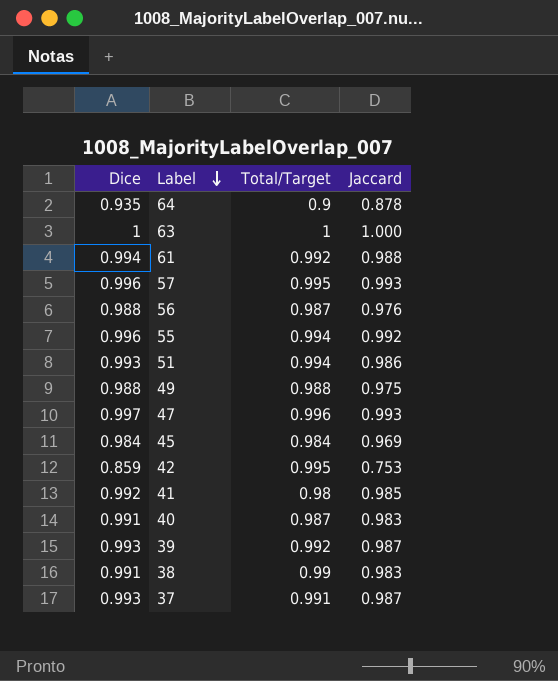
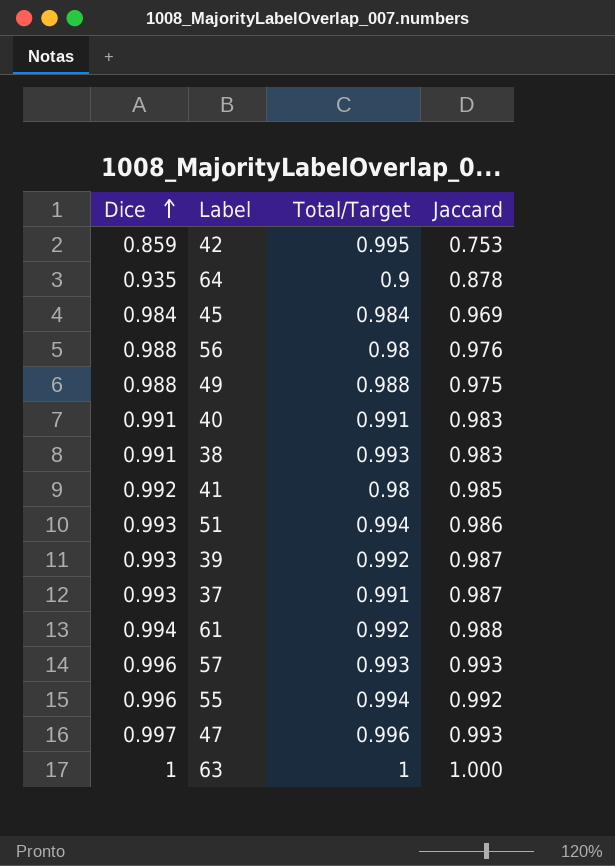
row order: Label descending -> Dice ascending
56 | Total/Target: 0.987 -> 0.98
40 | Total/Target: 0.987 -> 0.991
38 | Total/Target: 0.99 -> 0.993
57 | Total/Target: 0.995 -> 0.993

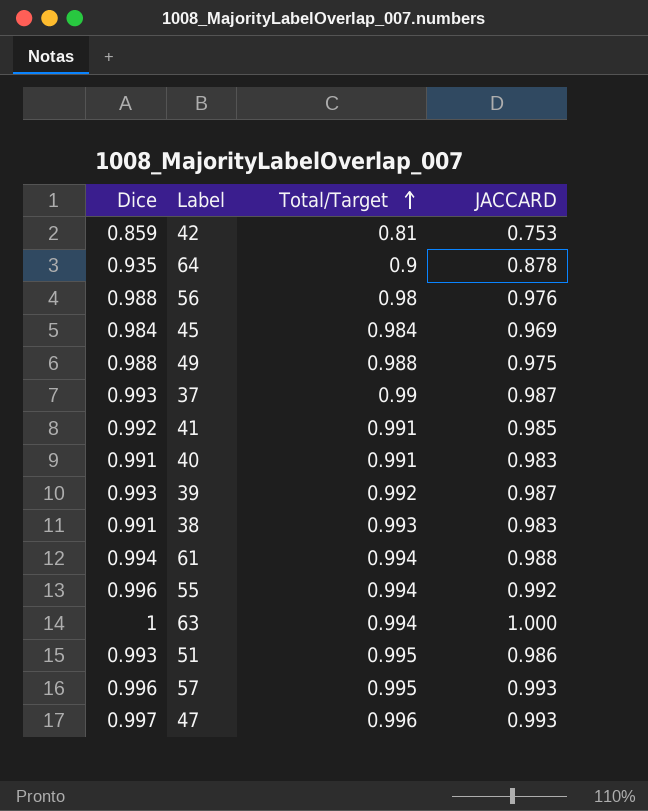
row order: Dice ascending -> Total/Target ascending
column name: Jaccard -> JACCARD
42 | Total/Target: 0.995 -> 0.81
37 | Total/Target: 0.991 -> 0.99
41 | Total/Target: 0.98 -> 0.991
61 | Total/Target: 0.992 -> 0.994
63 | Total/Target: 1 -> 0.994
51 | Total/Target: 0.994 -> 0.995
57 | Total/Target: 0.993 -> 0.995

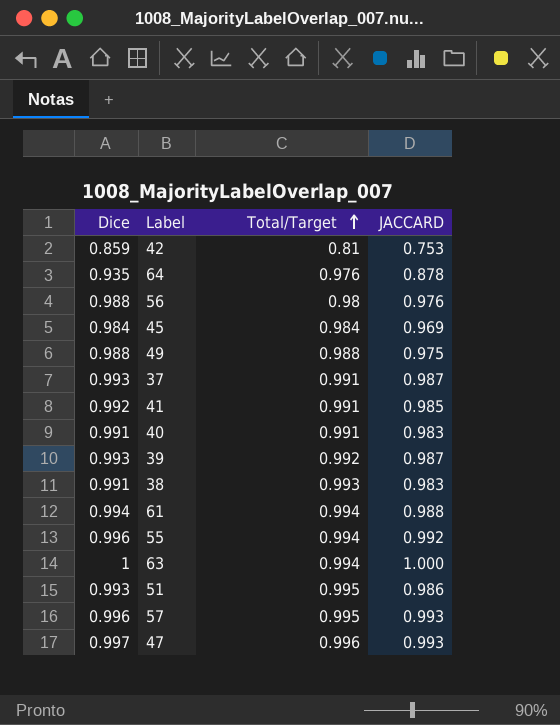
64 | Total/Target: 0.9 -> 0.976
37 | Total/Target: 0.99 -> 0.991

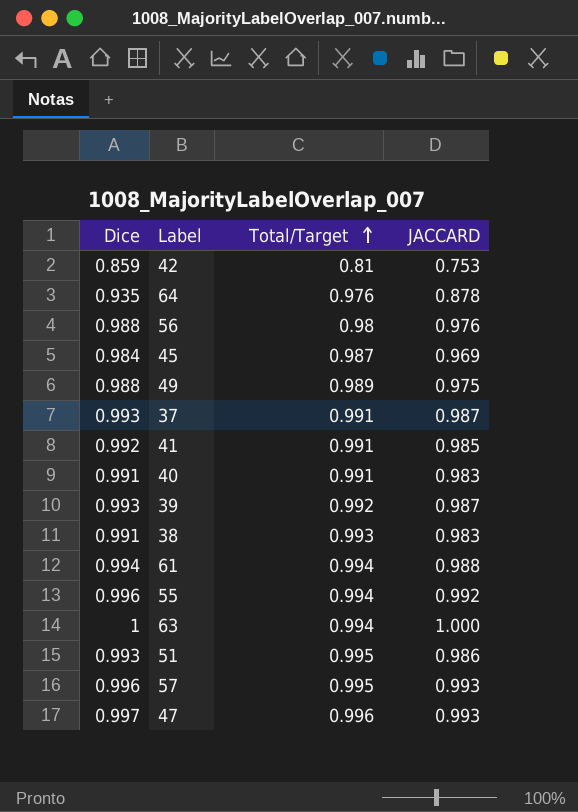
45 | Total/Target: 0.984 -> 0.987
49 | Total/Target: 0.988 -> 0.989

